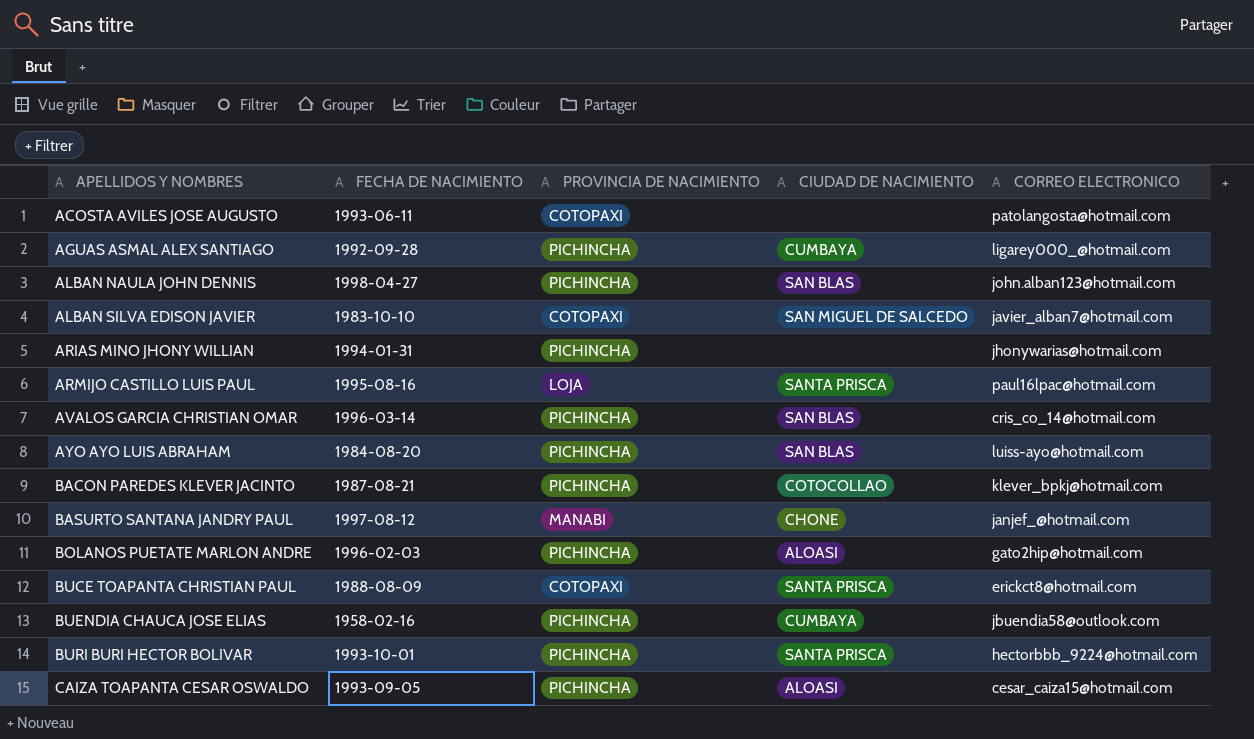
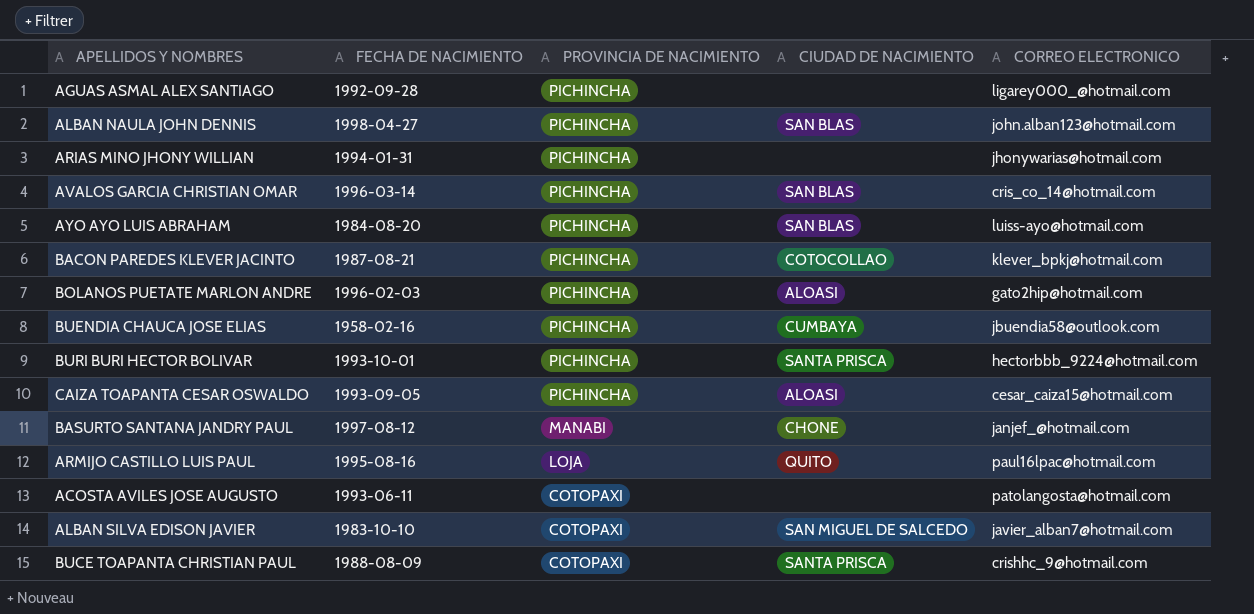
row order: APELLIDOS Y NOMBRES ascending -> PROVINCIA DE NACIMIENTO descending
AGUAS ASMAL ALEX SANTIAGO | CIUDAD DE NACIMIENTO: CUMBAYA -> none
ARMIJO CASTILLO LUIS PAUL | CIUDAD DE NACIMIENTO: SANTA PRISCA -> QUITO
BUCE TOAPANTA CHRISTIAN PAUL | CORREO ELECTRONICO: erickct8@hotmail.com -> crishhc_9@hotmail.com

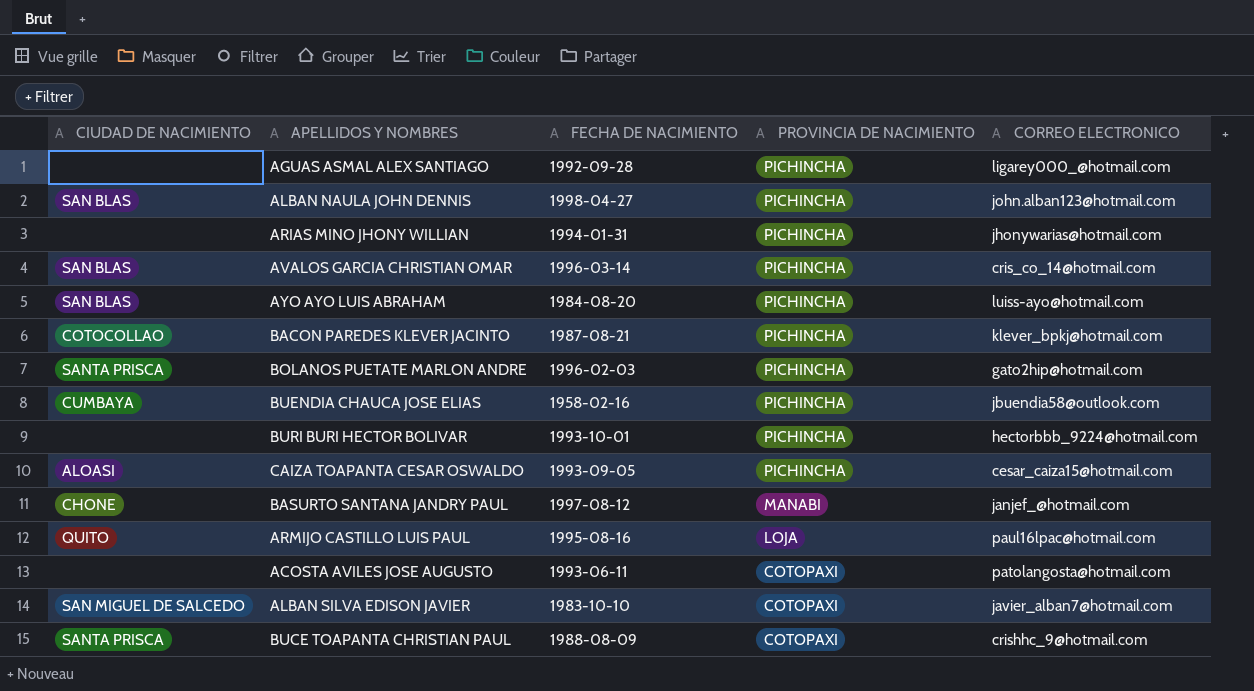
column CIUDAD DE NACIMIENTO | position: 4 -> 1
BOLANOS PUETATE MARLON ANDRE | CIUDAD DE NACIMIENTO: ALOASI -> SANTA PRISCA
BURI BURI HECTOR BOLIVAR | CIUDAD DE NACIMIENTO: SANTA PRISCA -> none

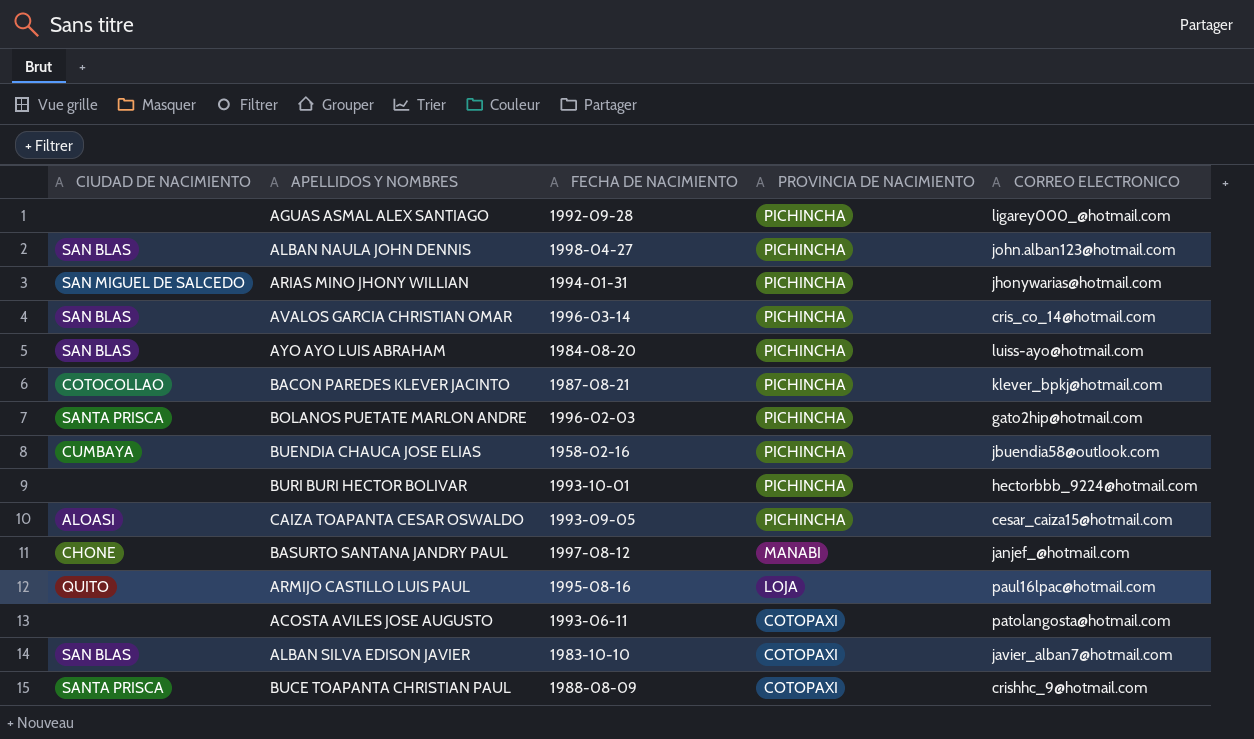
ARIAS MINO JHONY WILLIAN | CIUDAD DE NACIMIENTO: none -> SAN MIGUEL DE SALCEDO
ALBAN SILVA EDISON JAVIER | CIUDAD DE NACIMIENTO: SAN MIGUEL DE SALCEDO -> SAN BLAS

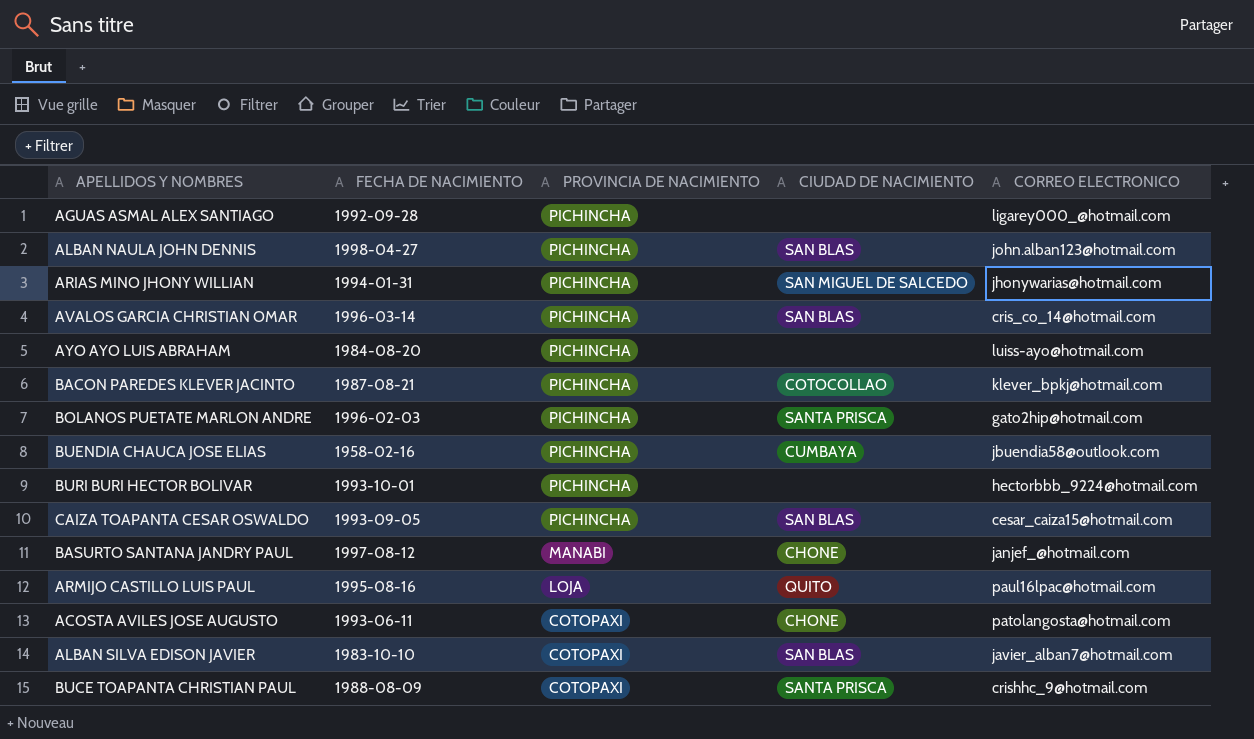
column CIUDAD DE NACIMIENTO | position: 1 -> 4
AYO AYO LUIS ABRAHAM | CIUDAD DE NACIMIENTO: SAN BLAS -> none
CAIZA TOAPANTA CESAR OSWALDO | CIUDAD DE NACIMIENTO: ALOASI -> SAN BLAS
ACOSTA AVILES JOSE AUGUSTO | CIUDAD DE NACIMIENTO: none -> CHONE

